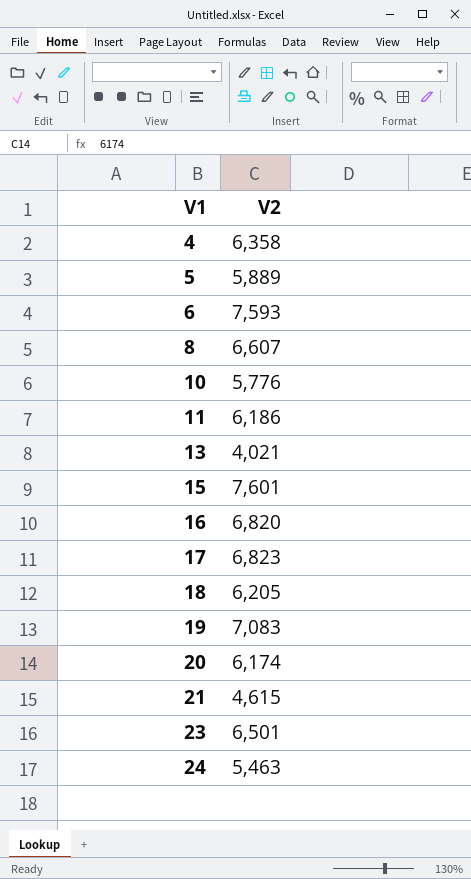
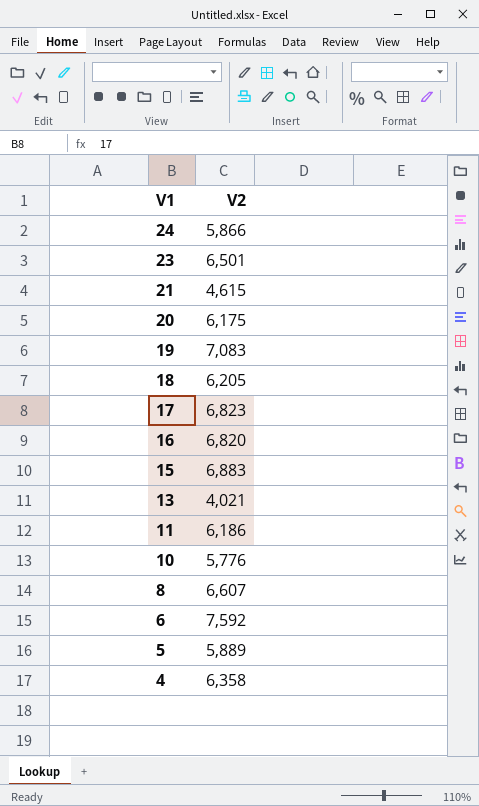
row order: V1 ascending -> V1 descending
24 | V2: 5,463 -> 5,866
20 | V2: 6,174 -> 6,175
15 | V2: 7,601 -> 6,883
6 | V2: 7,593 -> 7,592

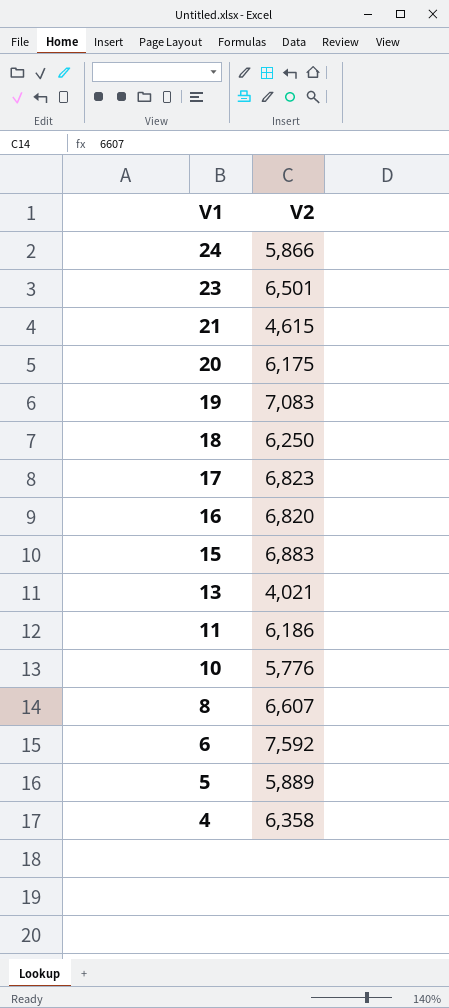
18 | V2: 6,205 -> 6,250

